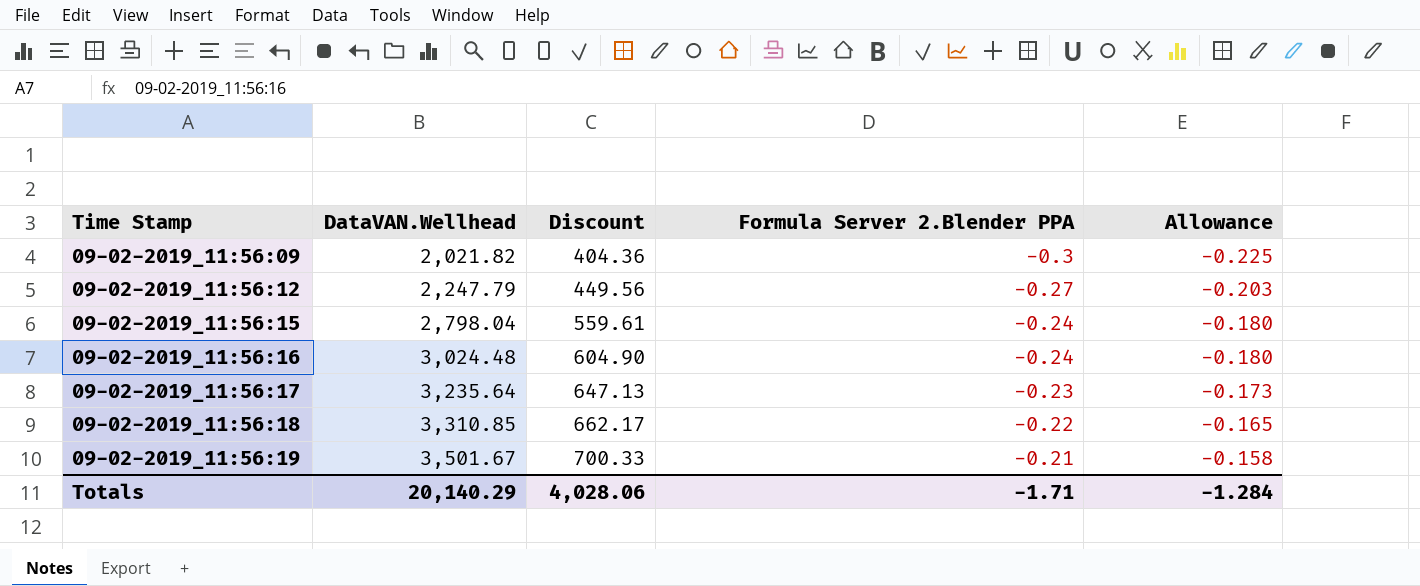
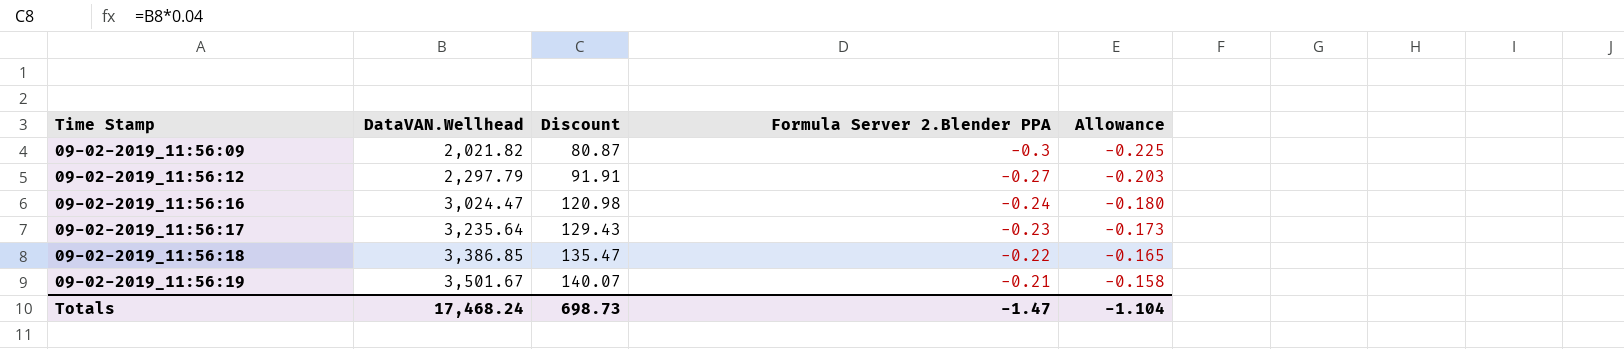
column Discount | formula: [DataVAN.Wellhead] * 0.2 -> [DataVAN.Wellhead] * 0.04
row 09-02-2019_11:56:15: 2,798.04 | 559.61 | -0.24 | -0.180 -> none
09-02-2019_11:56:12 | DataVAN.Wellhead: 2,247.79 -> 2,297.79
09-02-2019_11:56:16 | DataVAN.Wellhead: 3,024.48 -> 3,024.47
09-02-2019_11:56:18 | DataVAN.Wellhead: 3,310.85 -> 3,386.85
Totals | DataVAN.Wellhead: 20,140.29 -> 17,468.24
Totals | Discount: 4,028.06 -> 698.73
Totals | Formula Server 2.Blender PPA: -1.71 -> -1.47
Totals | Allowance: -1.284 -> -1.104

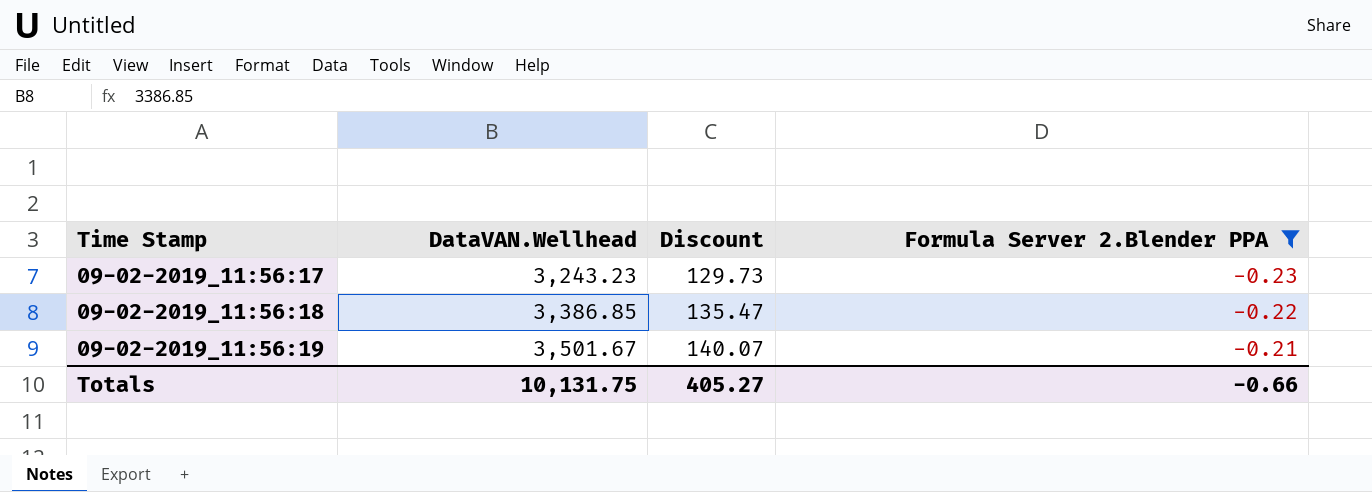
filter: none -> Formula Server 2.Blender PPA >= -0.23
column Allowance | formula: [Formula Server 2.Blender PPA] * 0.75 -> none
09-02-2019_11:56:17 | DataVAN.Wellhead: 3,235.64 -> 3,243.23
09-02-2019_11:56:17 | Discount: 129.43 -> 129.73
Totals | DataVAN.Wellhead: 17,468.24 -> 10,131.75
Totals | Discount: 698.73 -> 405.27
Totals | Formula Server 2.Blender PPA: -1.47 -> -0.66

